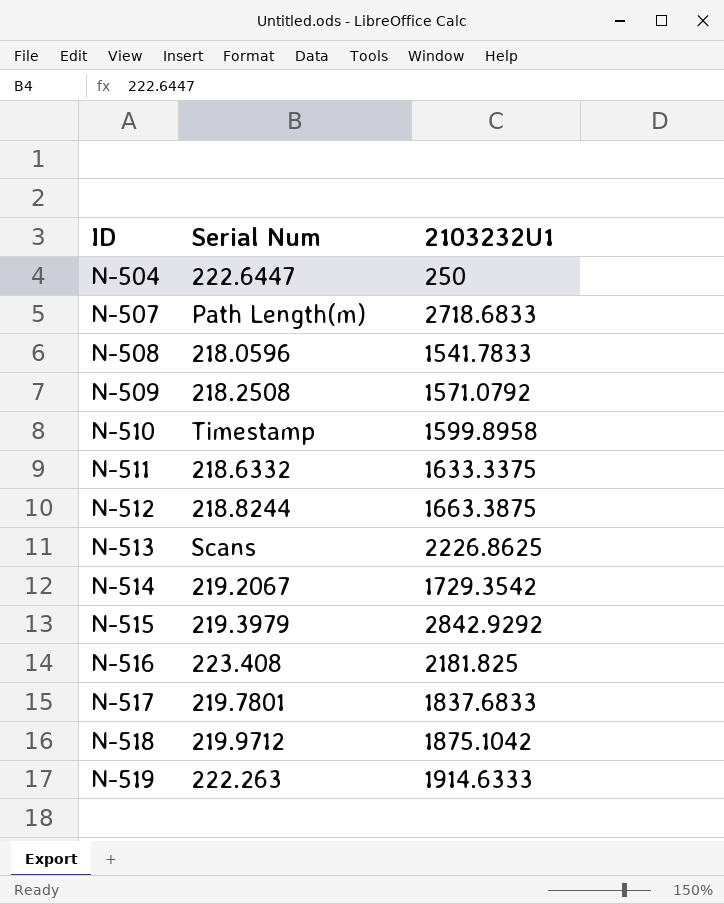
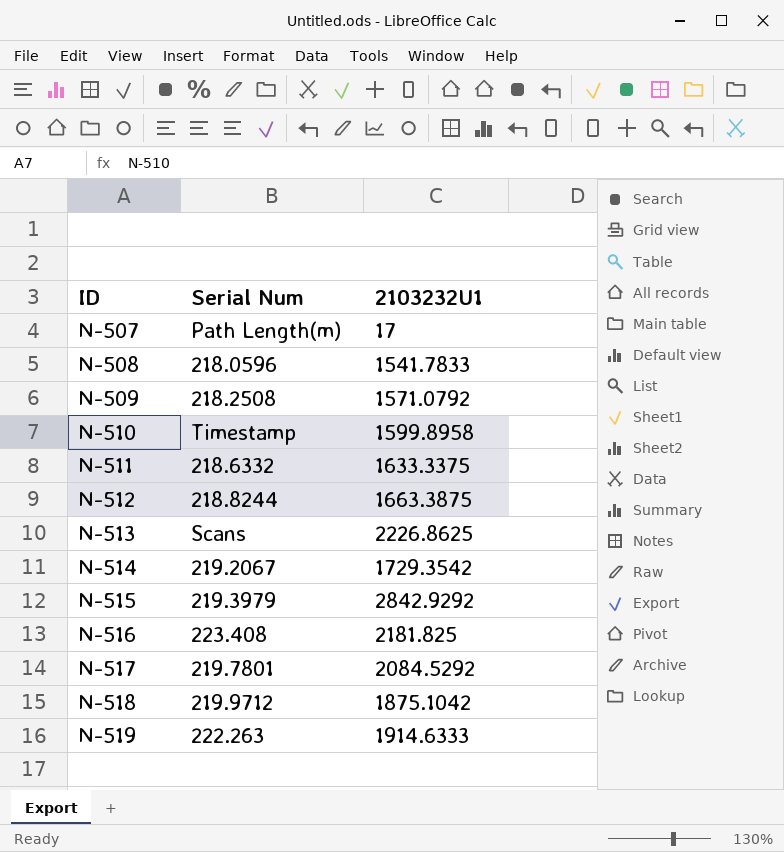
row N-504: 222.6447 | 250 -> none
N-507 | 2103232U1: 2718.6833 -> 17
N-517 | 2103232U1: 1837.6833 -> 2084.5292

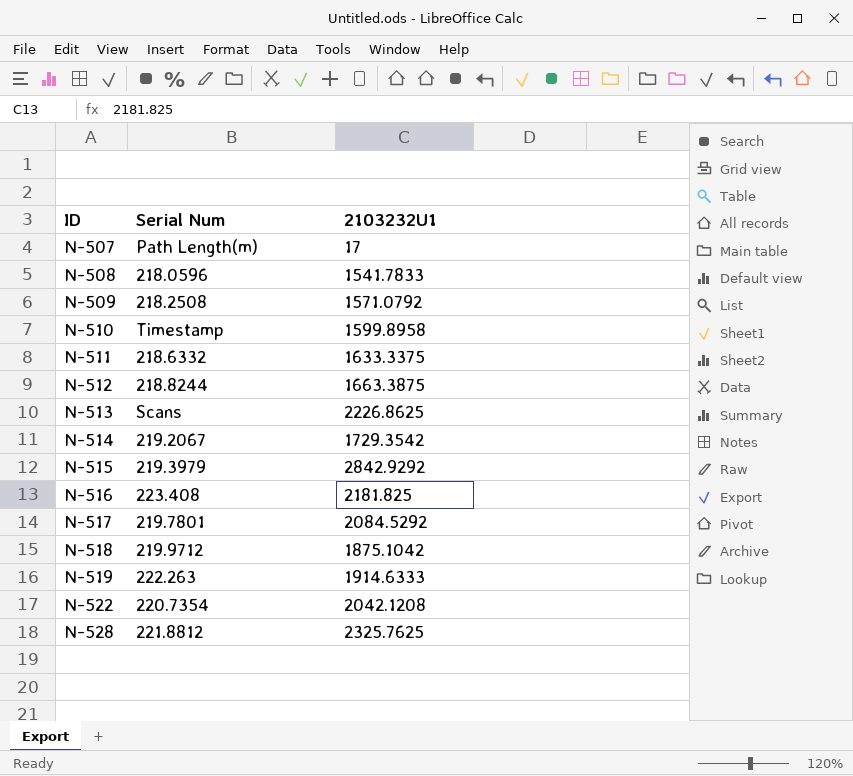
row N-522: none -> 220.7354 | 2042.1208
row N-528: none -> 221.8812 | 2325.7625

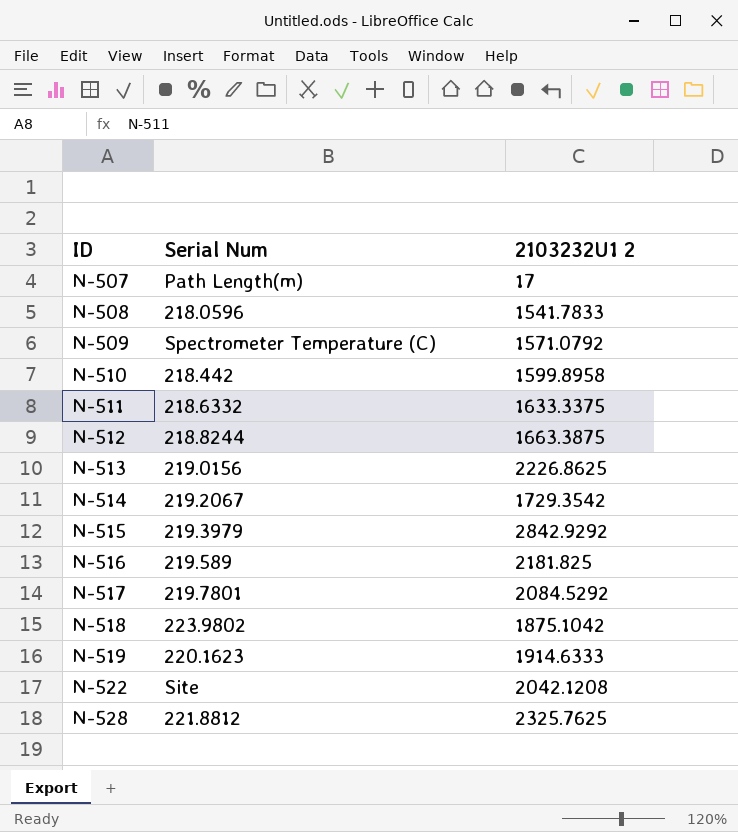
column name: 2103232U1 -> 2103232U1 2
N-509 | Serial Num: 218.2508 -> Spectrometer Temperature (C)
N-510 | Serial Num: Timestamp -> 218.442
N-513 | Serial Num: Scans -> 219.0156
N-516 | Serial Num: 223.408 -> 219.589
N-518 | Serial Num: 219.9712 -> 223.9802
N-519 | Serial Num: 222.263 -> 220.1623
N-522 | Serial Num: 220.7354 -> Site

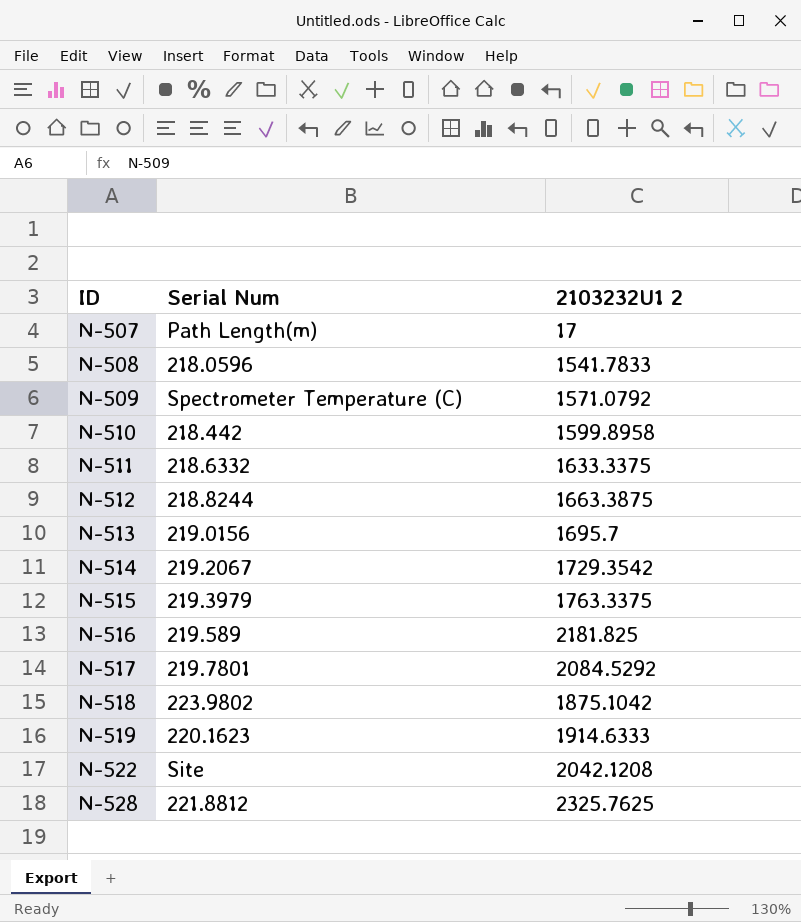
N-513 | 2103232U1 2: 2226.8625 -> 1695.7
N-515 | 2103232U1 2: 2842.9292 -> 1763.3375

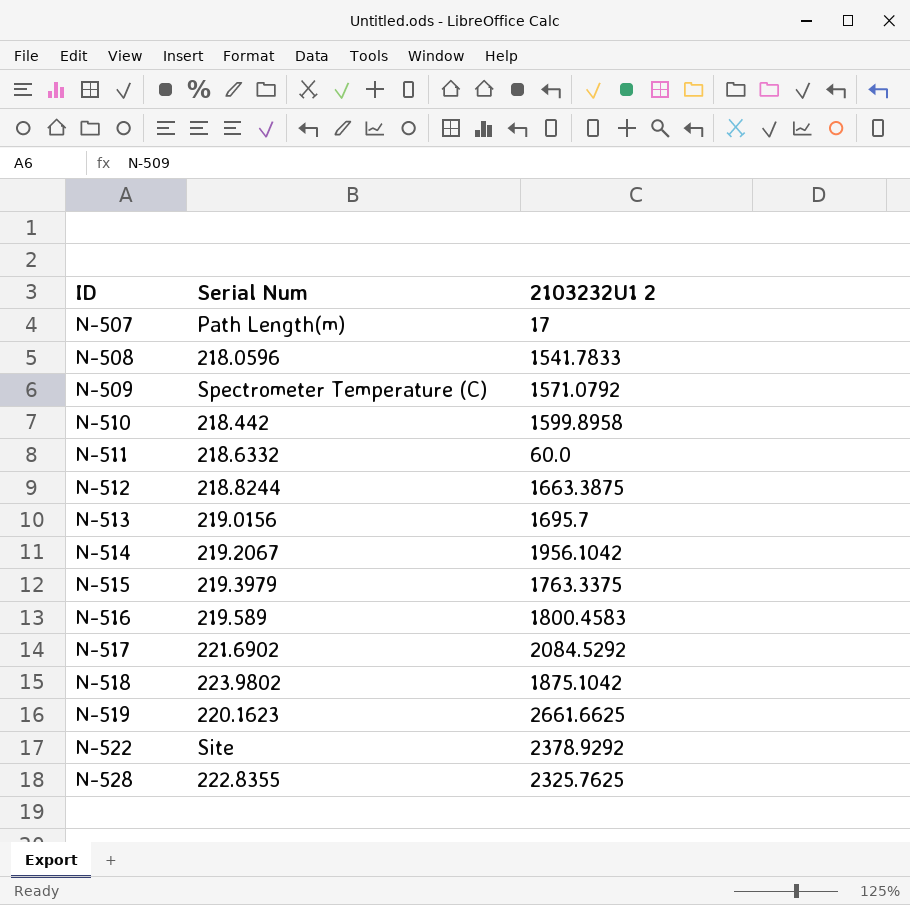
N-511 | 2103232U1 2: 1633.3375 -> 60.0
N-514 | 2103232U1 2: 1729.3542 -> 1956.1042
N-516 | 2103232U1 2: 2181.825 -> 1800.4583
N-517 | Serial Num: 219.7801 -> 221.6902
N-519 | 2103232U1 2: 1914.6333 -> 2661.6625
N-522 | 2103232U1 2: 2042.1208 -> 2378.9292
N-528 | Serial Num: 221.8812 -> 222.8355

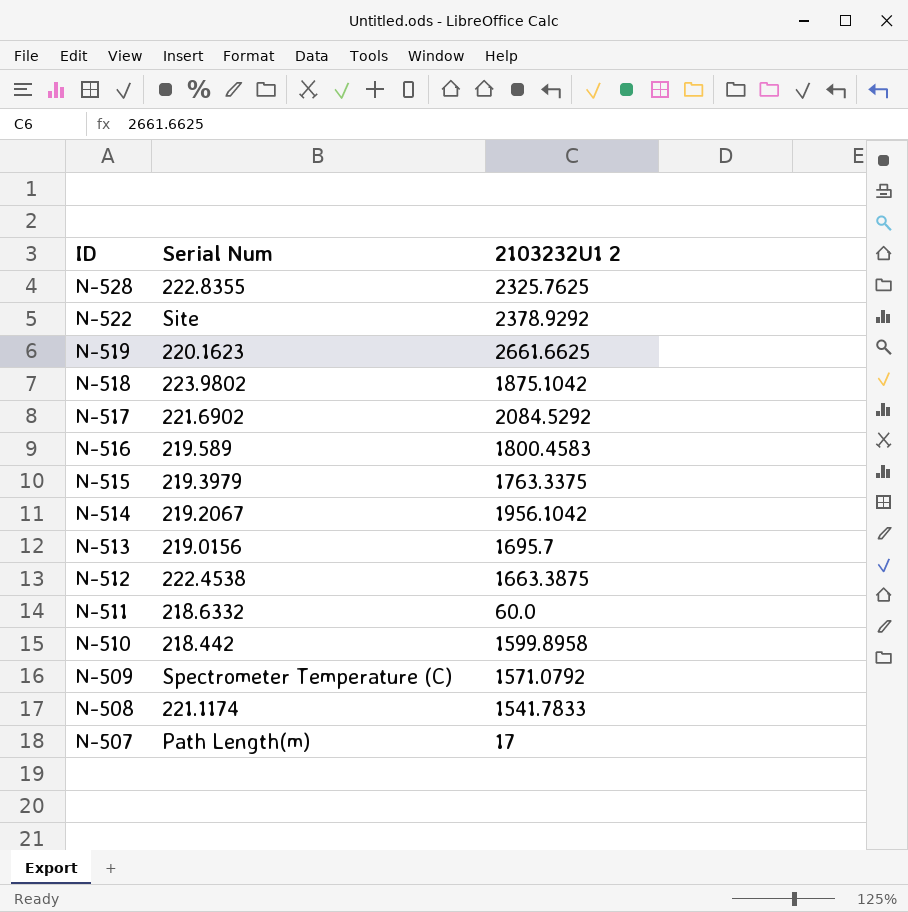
row order: ID ascending -> ID descending
N-512 | Serial Num: 218.8244 -> 222.4538
N-508 | Serial Num: 218.0596 -> 221.1174

